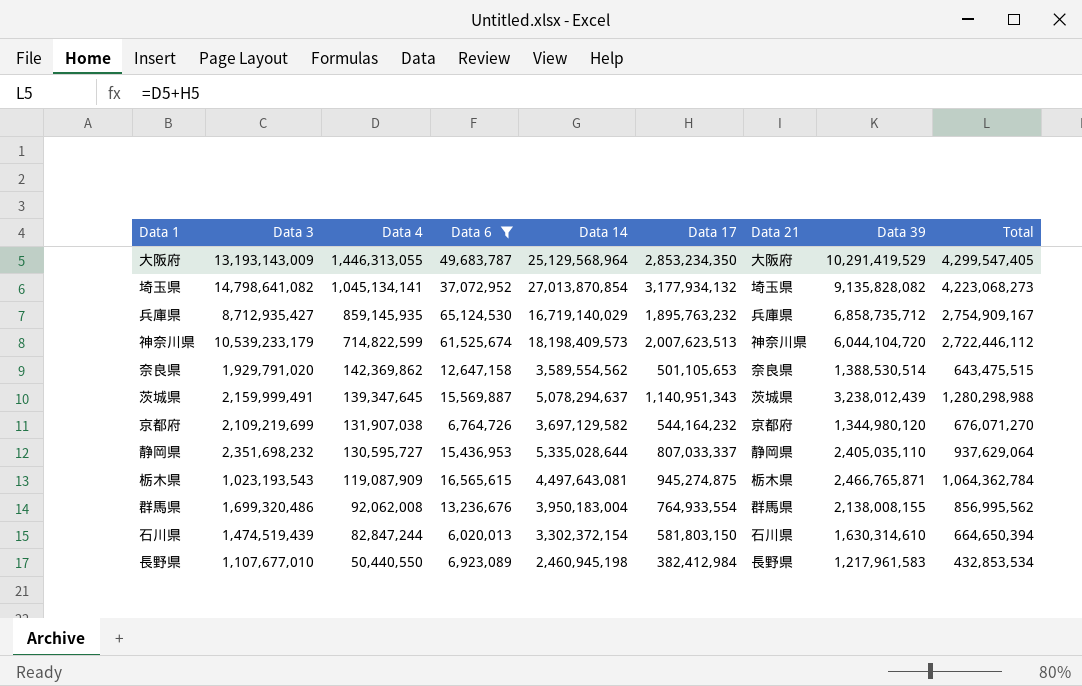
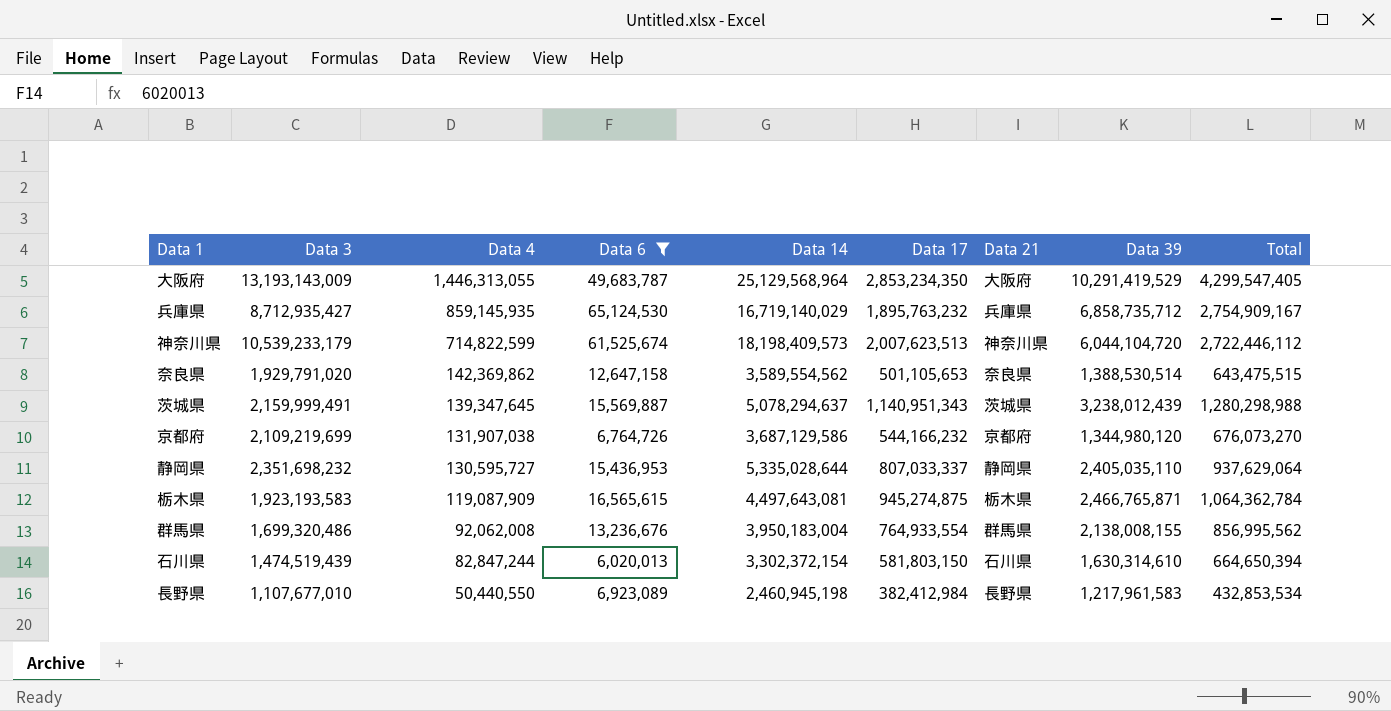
row 埼玉県: 14,798,641,082 | 1,045,134,141 | 37,072,952 | 27,013,870,854 | 3,177,934,132 | 埼玉県 | 9,135,828,082 | 4,223,068,273 -> none
京都府 | Data 14: 3,697,129,582 -> 3,687,129,586
京都府 | Data 17: 544,164,232 -> 544,166,232
京都府 | Total: 676,071,270 -> 676,073,270
栃木県 | Data 3: 1,023,193,543 -> 1,923,193,583

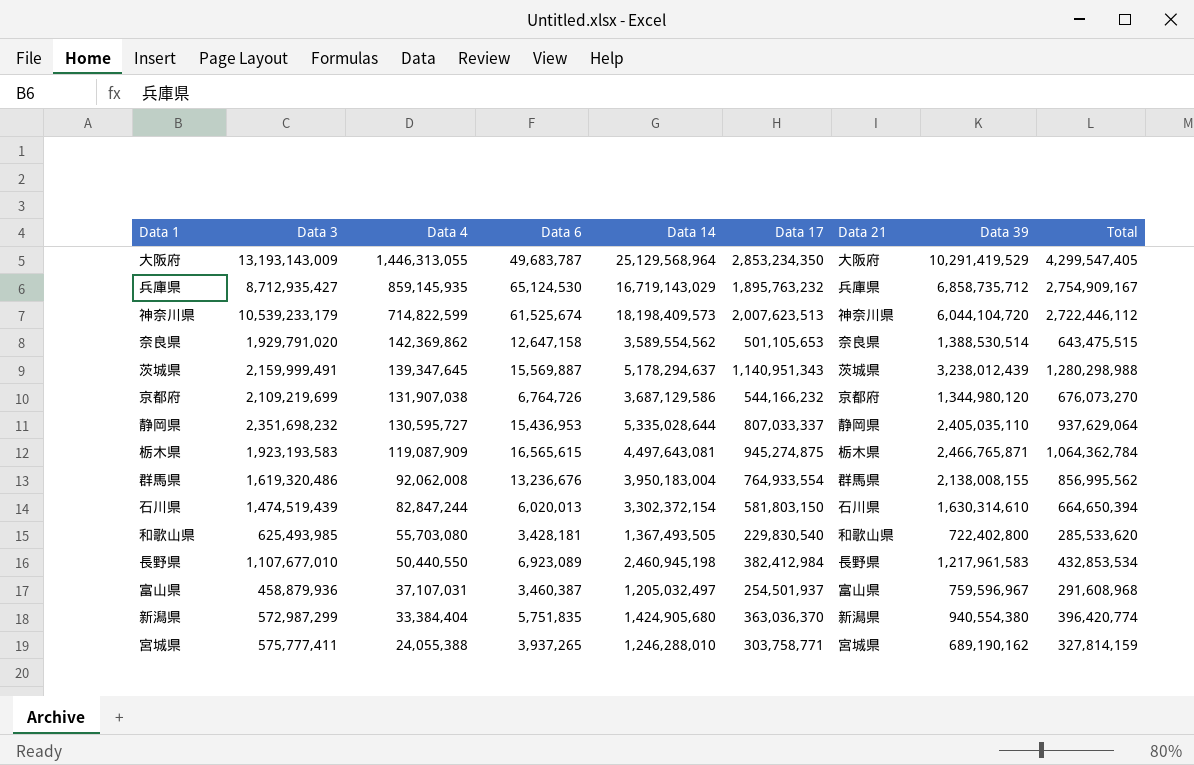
filter: Data 6 >= 6,020,013 -> none
兵庫県 | Data 14: 16,719,140,029 -> 16,719,143,029
茨城県 | Data 14: 5,078,294,637 -> 5,178,294,637
群馬県 | Data 3: 1,699,320,486 -> 1,619,320,486

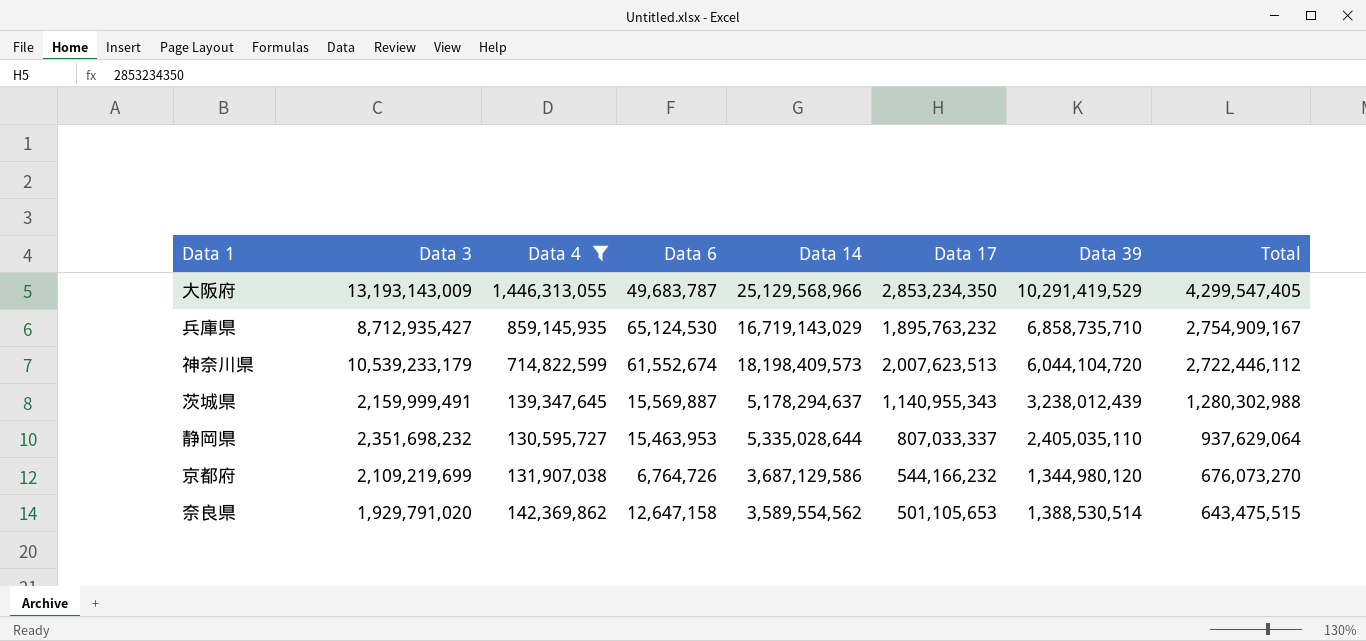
filter: none -> Data 4 >= 130,595,727
row order: Data 4 descending -> Total descending
column Data 21 | position: 7 -> none
大阪府 | Data 14: 25,129,568,964 -> 25,129,568,966
兵庫県 | Data 39: 6,858,735,712 -> 6,858,735,710
神奈川県 | Data 6: 61,525,674 -> 61,552,674
茨城県 | Data 17: 1,140,951,343 -> 1,140,955,343
茨城県 | Total: 1,280,298,988 -> 1,280,302,988
静岡県 | Data 6: 15,436,953 -> 15,463,953

